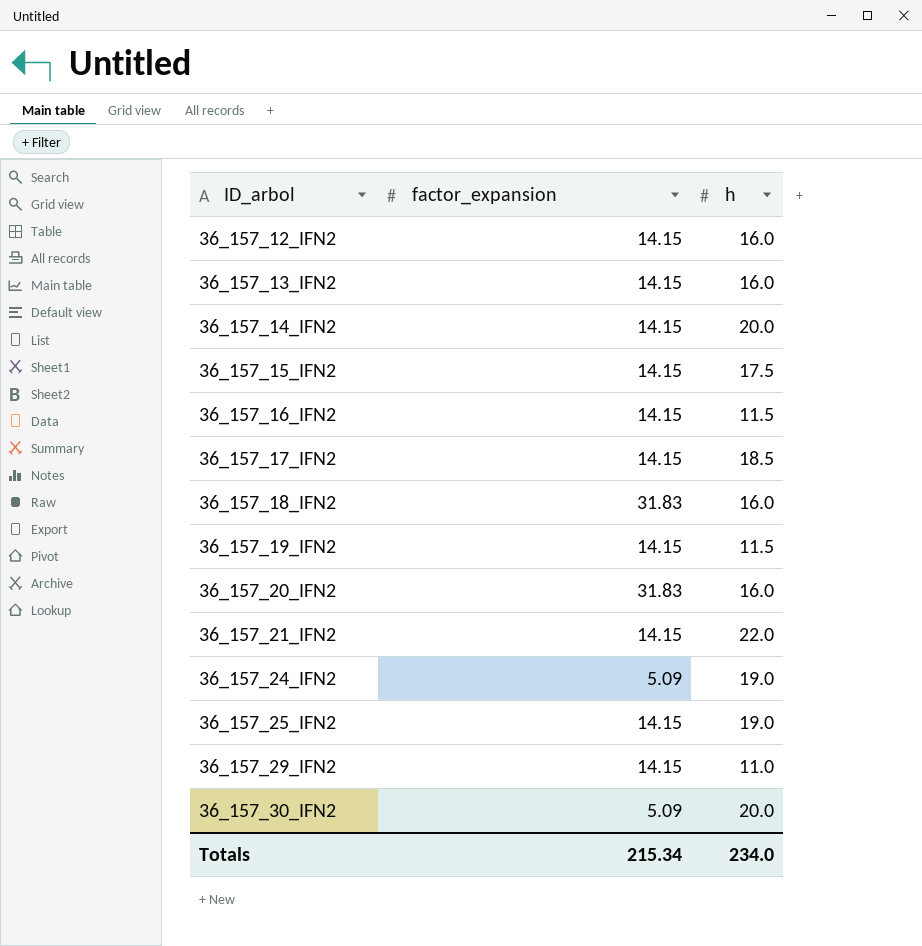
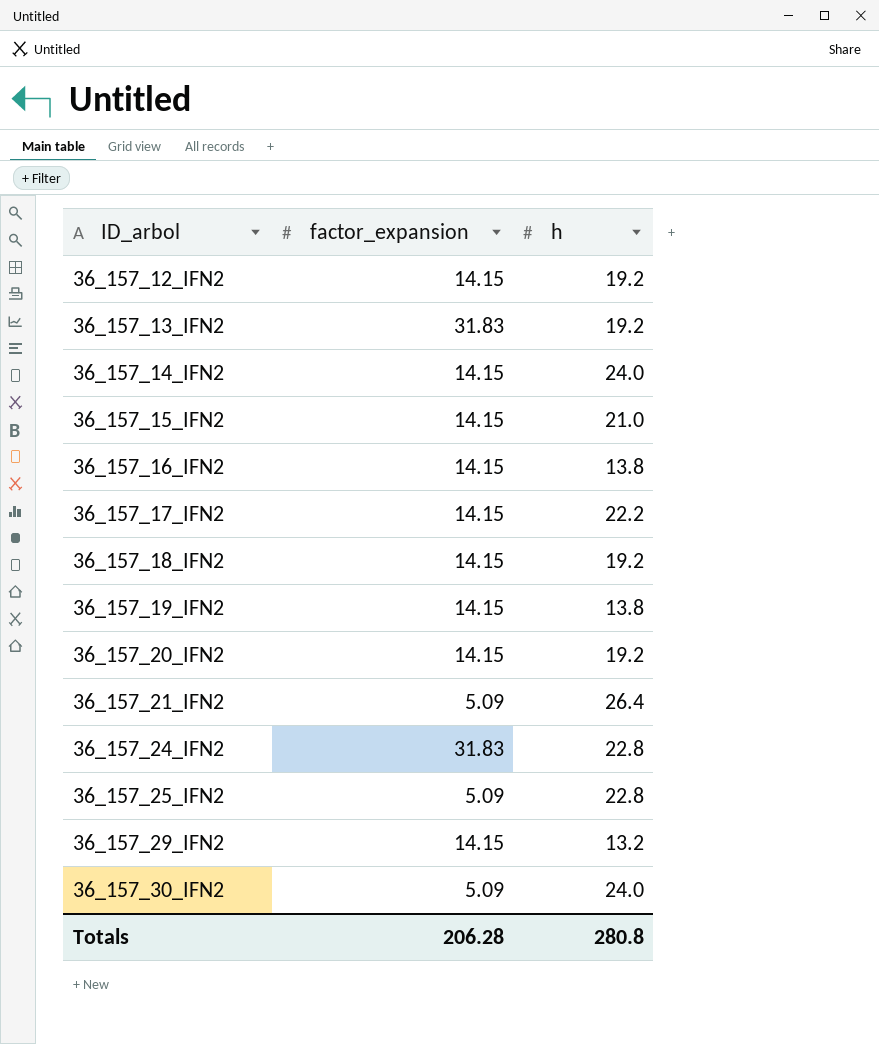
36_157_12_IFN2 | h: 16.0 -> 19.2
36_157_13_IFN2 | factor_expansion: 14.15 -> 31.83
36_157_13_IFN2 | h: 16.0 -> 19.2
36_157_14_IFN2 | h: 20.0 -> 24.0
36_157_15_IFN2 | h: 17.5 -> 21.0
36_157_16_IFN2 | h: 11.5 -> 13.8
36_157_17_IFN2 | h: 18.5 -> 22.2
36_157_18_IFN2 | factor_expansion: 31.83 -> 14.15
36_157_18_IFN2 | h: 16.0 -> 19.2
36_157_19_IFN2 | h: 11.5 -> 13.8
36_157_20_IFN2 | factor_expansion: 31.83 -> 14.15
36_157_20_IFN2 | h: 16.0 -> 19.2
36_157_21_IFN2 | factor_expansion: 14.15 -> 5.09
36_157_21_IFN2 | h: 22.0 -> 26.4
36_157_24_IFN2 | factor_expansion: 5.09 -> 31.83
36_157_24_IFN2 | h: 19.0 -> 22.8
36_157_25_IFN2 | factor_expansion: 14.15 -> 5.09
36_157_25_IFN2 | h: 19.0 -> 22.8
36_157_29_IFN2 | h: 11.0 -> 13.2
36_157_30_IFN2 | h: 20.0 -> 24.0
Totals | factor_expansion: 215.34 -> 206.28
Totals | h: 234.0 -> 280.8

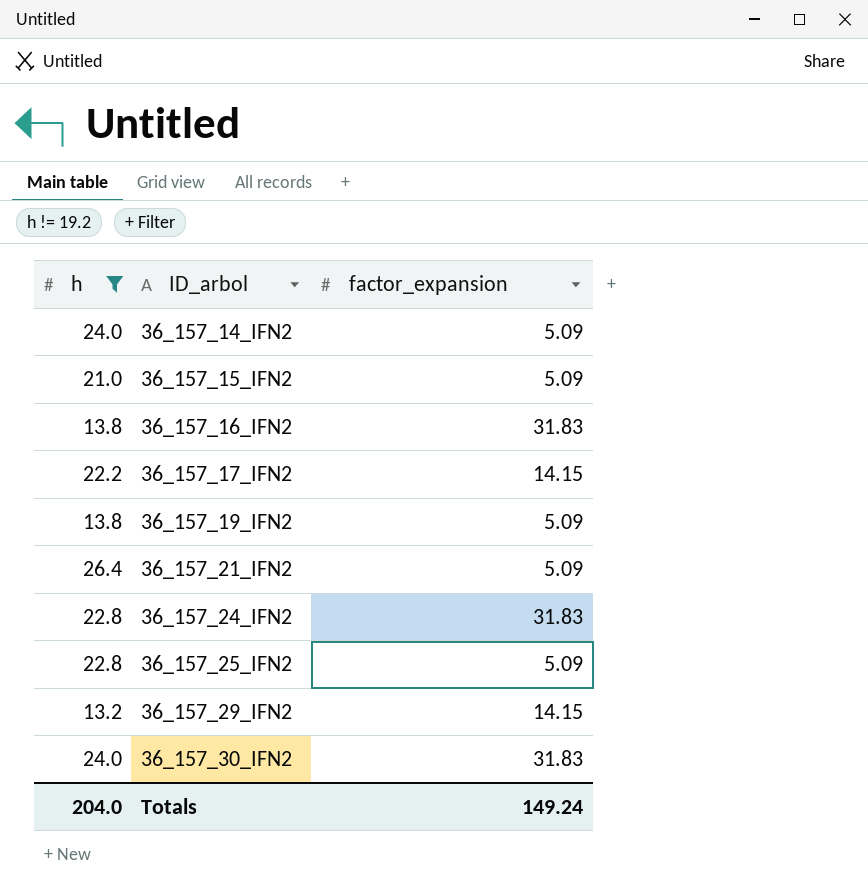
filter: none -> h != 19.2
column h | position: 3 -> 1
36_157_14_IFN2 | factor_expansion: 14.15 -> 5.09
36_157_15_IFN2 | factor_expansion: 14.15 -> 5.09
36_157_16_IFN2 | factor_expansion: 14.15 -> 31.83
36_157_19_IFN2 | factor_expansion: 14.15 -> 5.09
36_157_30_IFN2 | factor_expansion: 5.09 -> 31.83
Totals | h: 280.8 -> 204.0
Totals | factor_expansion: 206.28 -> 149.24

